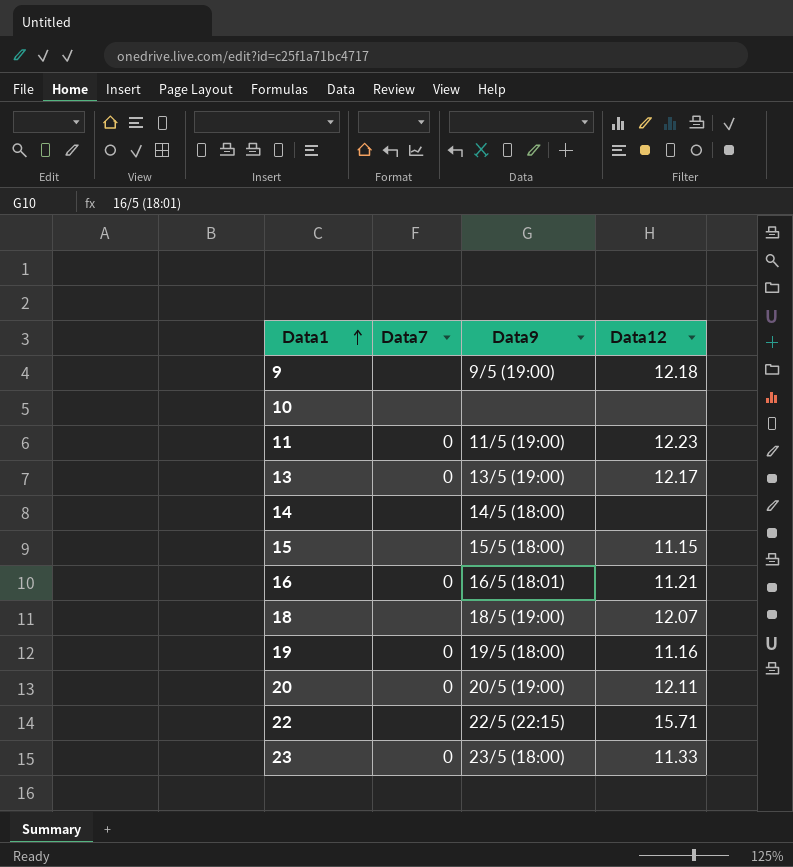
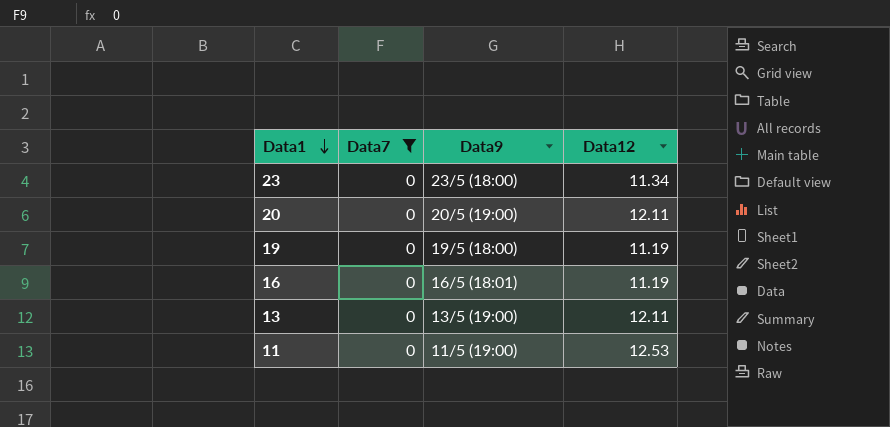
filter: none -> Data7 = 0
row order: Data1 ascending -> Data1 descending
23 | Data12: 11.33 -> 11.34
19 | Data12: 11.16 -> 11.19
16 | Data12: 11.21 -> 11.19
13 | Data12: 12.17 -> 12.11
11 | Data12: 12.23 -> 12.53

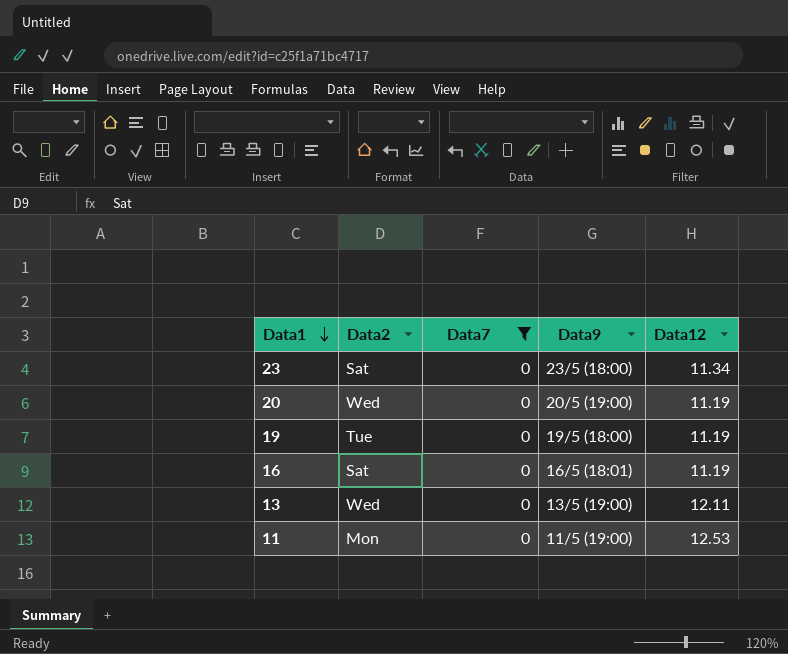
column Data2 | position: none -> 2
20 | Data12: 12.11 -> 11.19

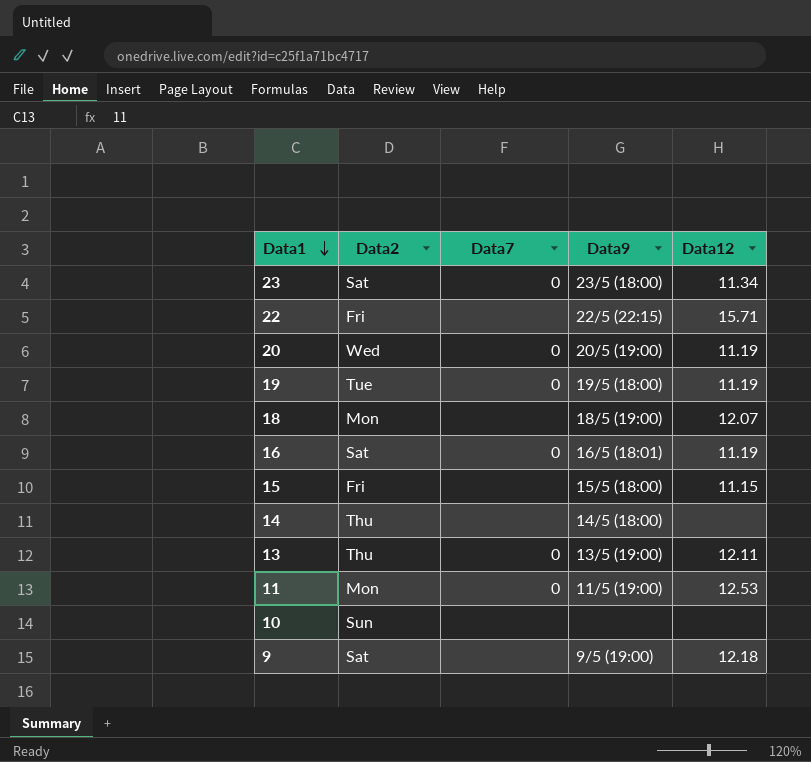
filter: Data7 = 0 -> none
13 | Data2: Wed -> Thu

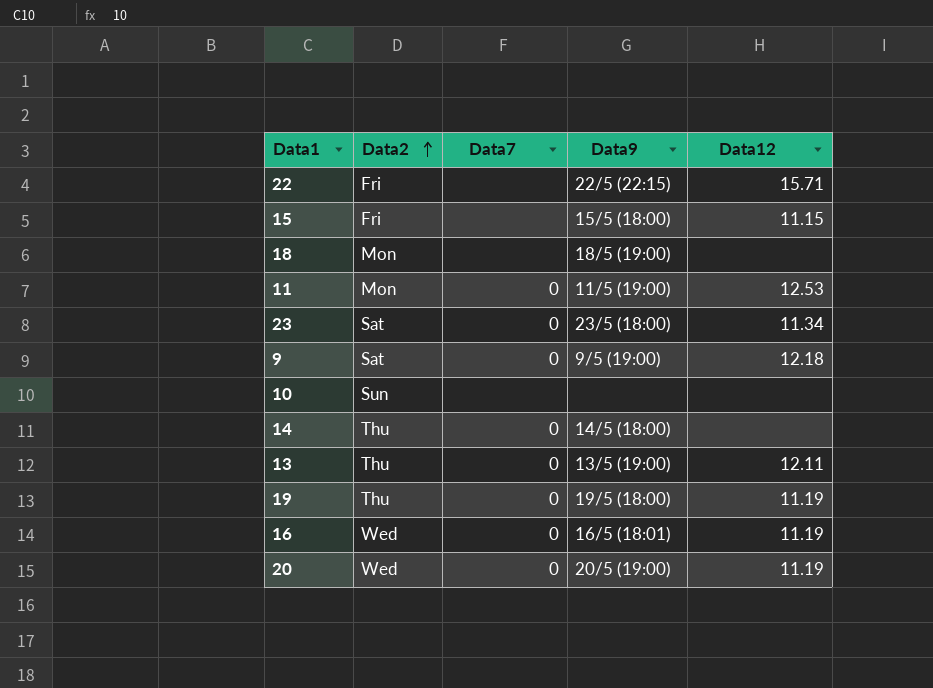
row order: Data1 descending -> Data2 ascending
18 | Data12: 12.07 -> none
9 | Data7: none -> 0
14 | Data7: none -> 0
19 | Data2: Tue -> Thu
16 | Data2: Sat -> Wed

